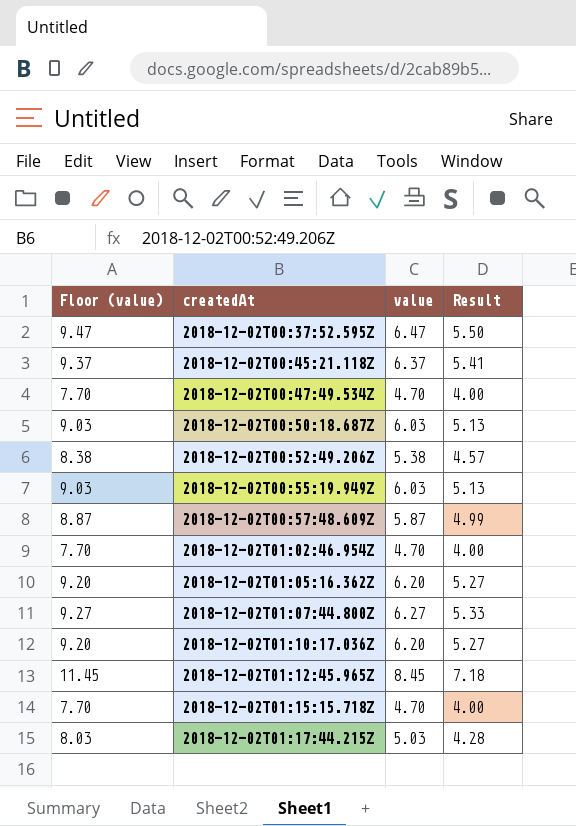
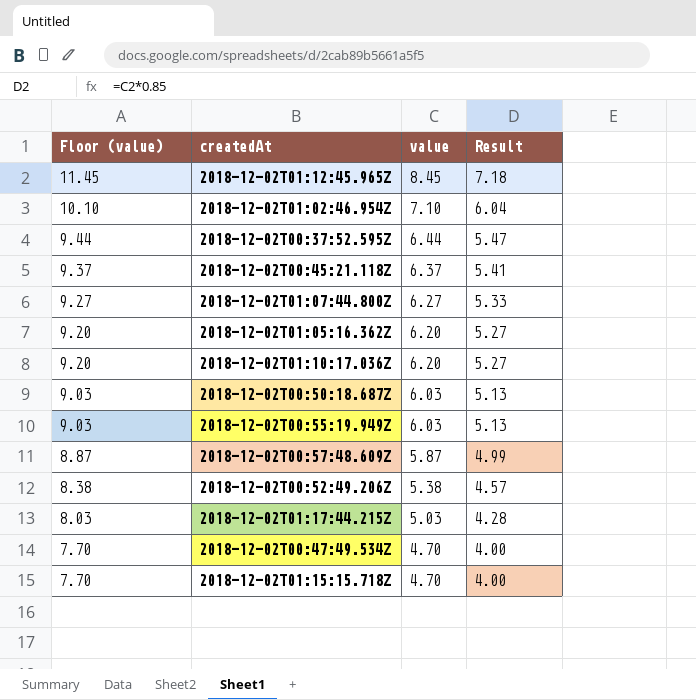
row order: createdAt ascending -> Floor (value) descending
2018-12-02T01:02:46.954Z | Floor (value): 7.70 -> 10.10
2018-12-02T01:02:46.954Z | value: 4.70 -> 7.10
2018-12-02T01:02:46.954Z | Result: 4.00 -> 6.04
2018-12-02T00:37:52.595Z | Floor (value): 9.47 -> 9.44
2018-12-02T00:37:52.595Z | value: 6.47 -> 6.44
2018-12-02T00:37:52.595Z | Result: 5.50 -> 5.47

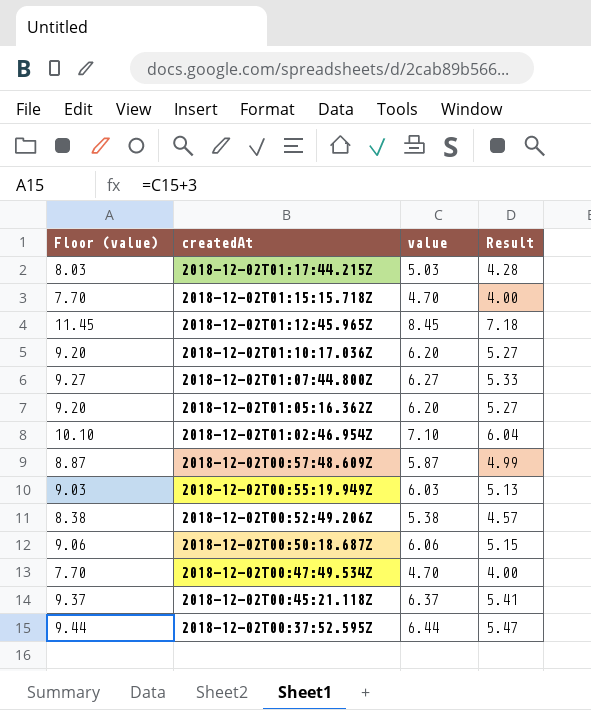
row order: Floor (value) descending -> createdAt descending
2018-12-02T00:50:18.687Z | Floor (value): 9.03 -> 9.06
2018-12-02T00:50:18.687Z | value: 6.03 -> 6.06
2018-12-02T00:50:18.687Z | Result: 5.13 -> 5.15

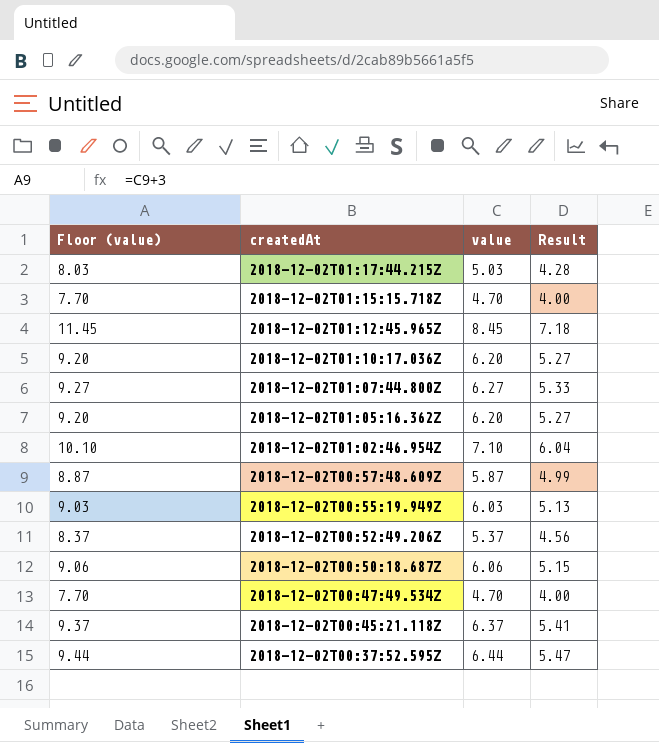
2018-12-02T00:52:49.206Z | Floor (value): 8.38 -> 8.37
2018-12-02T00:52:49.206Z | value: 5.38 -> 5.37
2018-12-02T00:52:49.206Z | Result: 4.57 -> 4.56

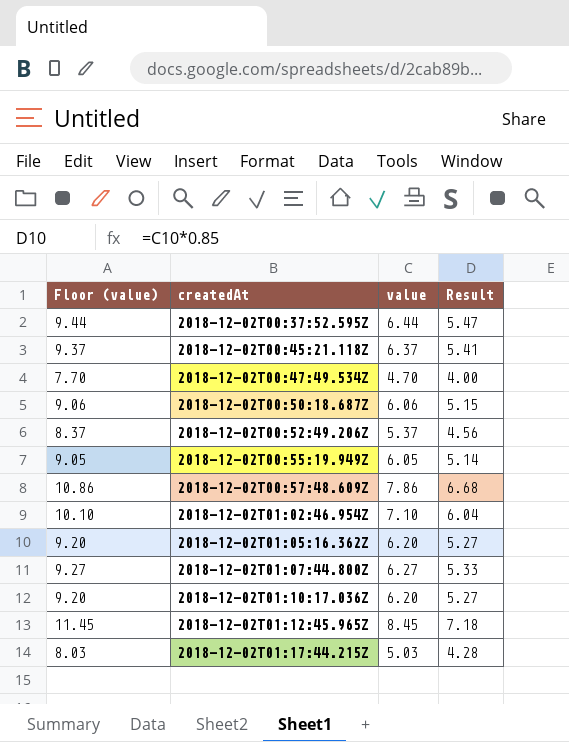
row order: createdAt descending -> createdAt ascending
row 2018-12-02T01:15:15.718Z: 7.70 | 4.70 | 4.00 -> none
2018-12-02T00:55:19.949Z | Floor (value): 9.03 -> 9.05
2018-12-02T00:55:19.949Z | value: 6.03 -> 6.05
2018-12-02T00:55:19.949Z | Result: 5.13 -> 5.14
2018-12-02T00:57:48.609Z | Floor (value): 8.87 -> 10.86
2018-12-02T00:57:48.609Z | value: 5.87 -> 7.86
2018-12-02T00:57:48.609Z | Result: 4.99 -> 6.68

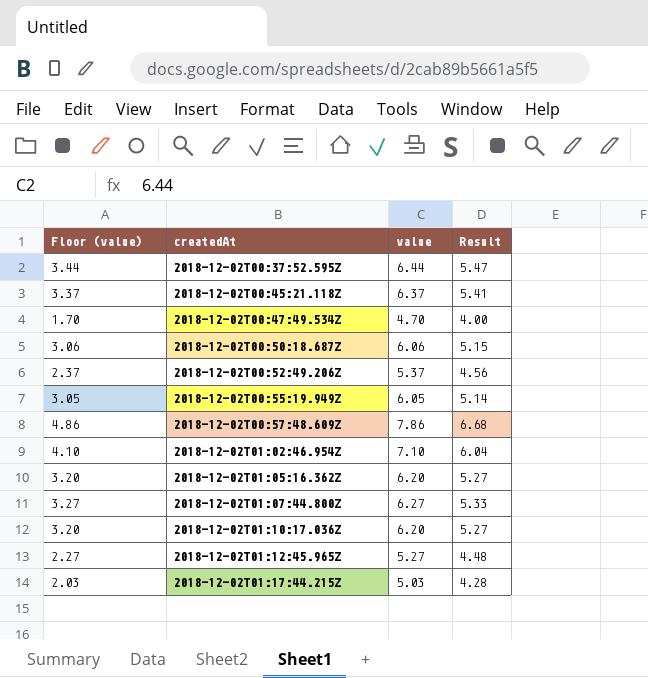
column Floor (value) | formula: [value] + 3 -> [value] - 3
2018-12-02T01:12:45.965Z | value: 8.45 -> 5.27
2018-12-02T01:12:45.965Z | Result: 7.18 -> 4.48

